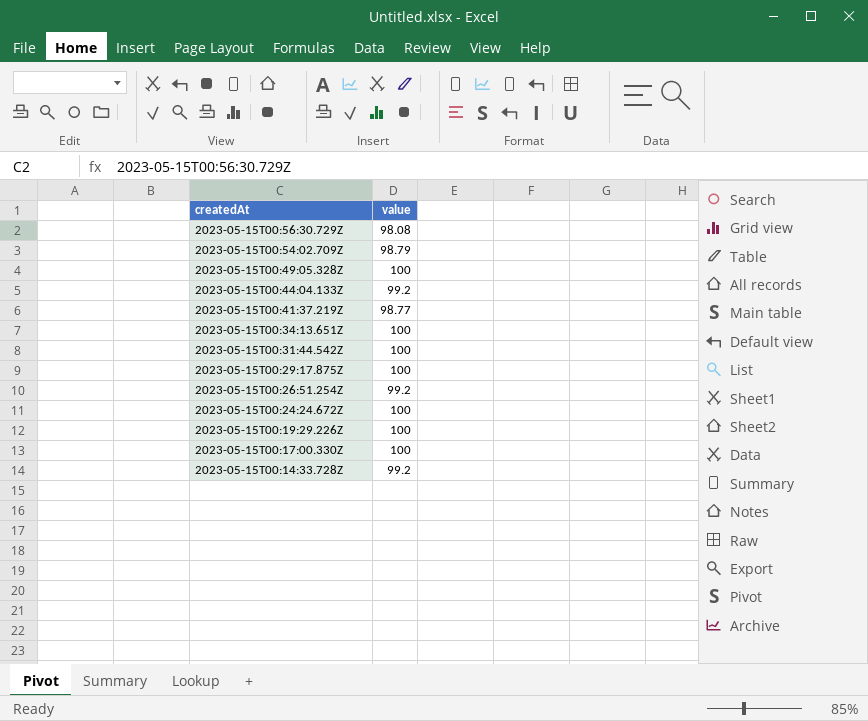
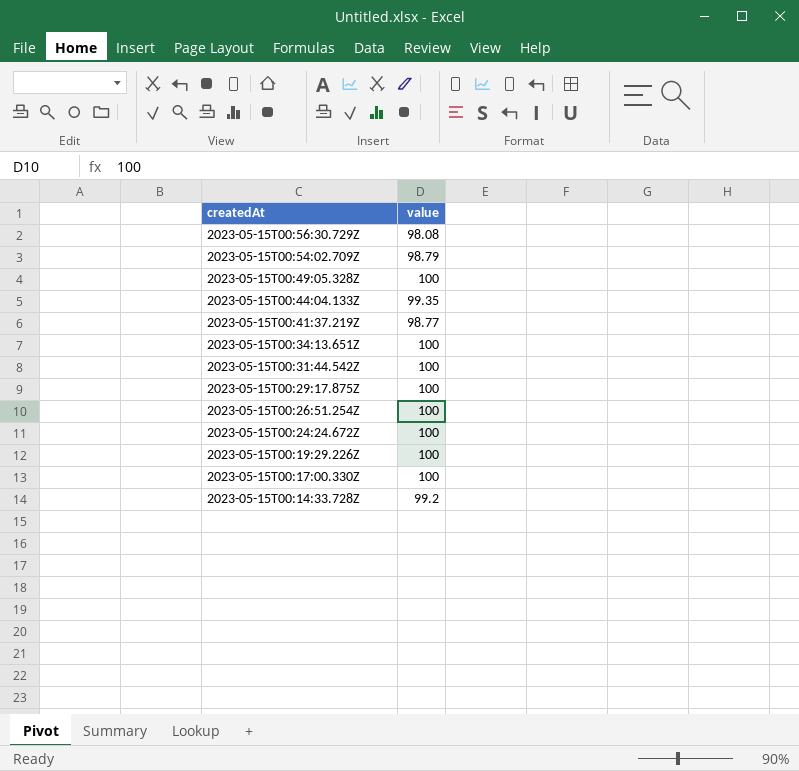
2023-05-15T00:44:04.133Z | value: 99.2 -> 99.35
2023-05-15T00:26:51.254Z | value: 99.2 -> 100

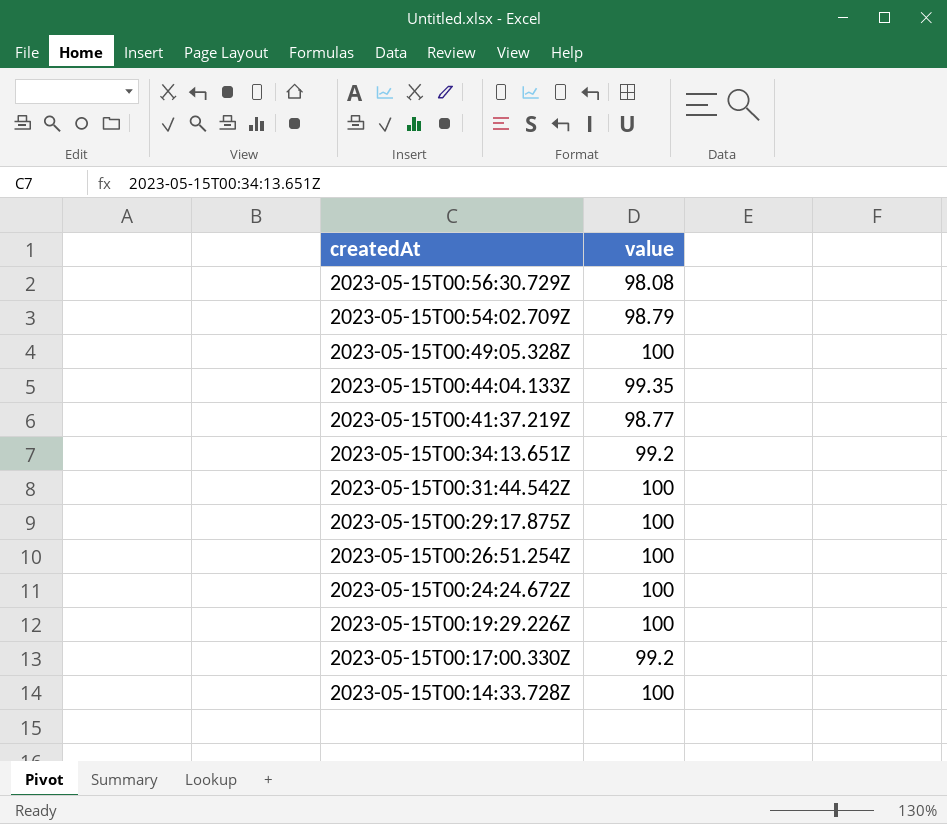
2023-05-15T00:34:13.651Z | value: 100 -> 99.2
2023-05-15T00:17:00.330Z | value: 100 -> 99.2
2023-05-15T00:14:33.728Z | value: 99.2 -> 100

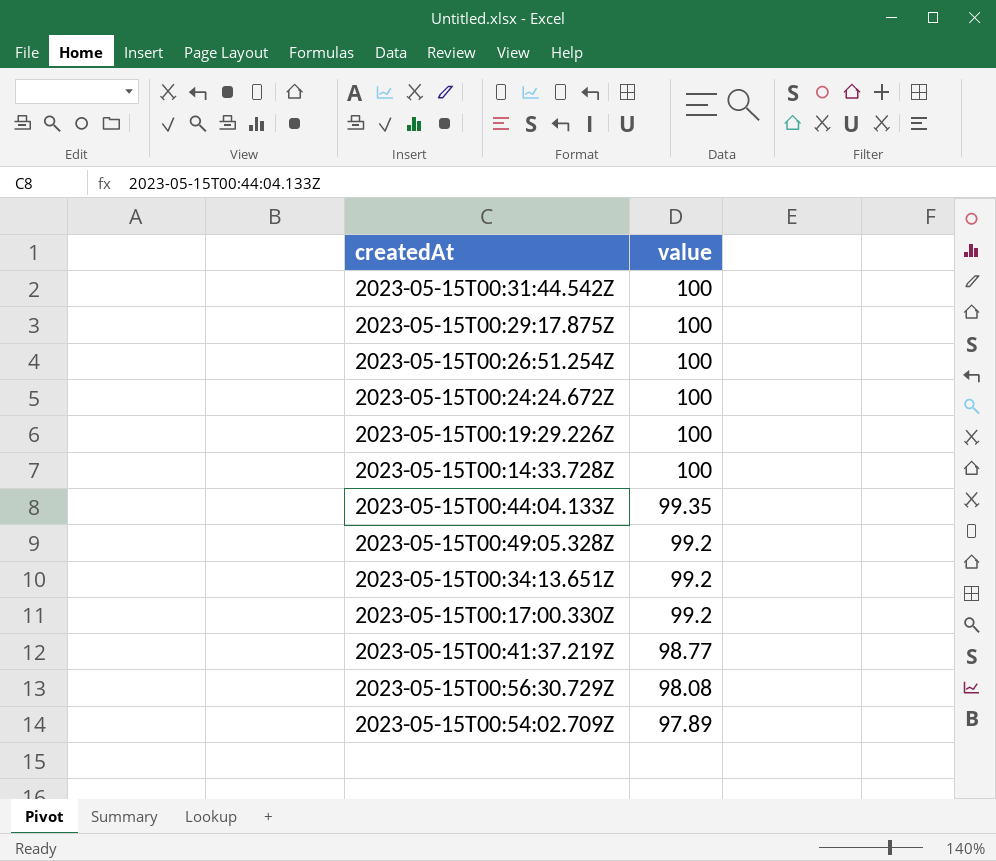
row order: createdAt descending -> value descending
2023-05-15T00:49:05.328Z | value: 100 -> 99.2
2023-05-15T00:54:02.709Z | value: 98.79 -> 97.89

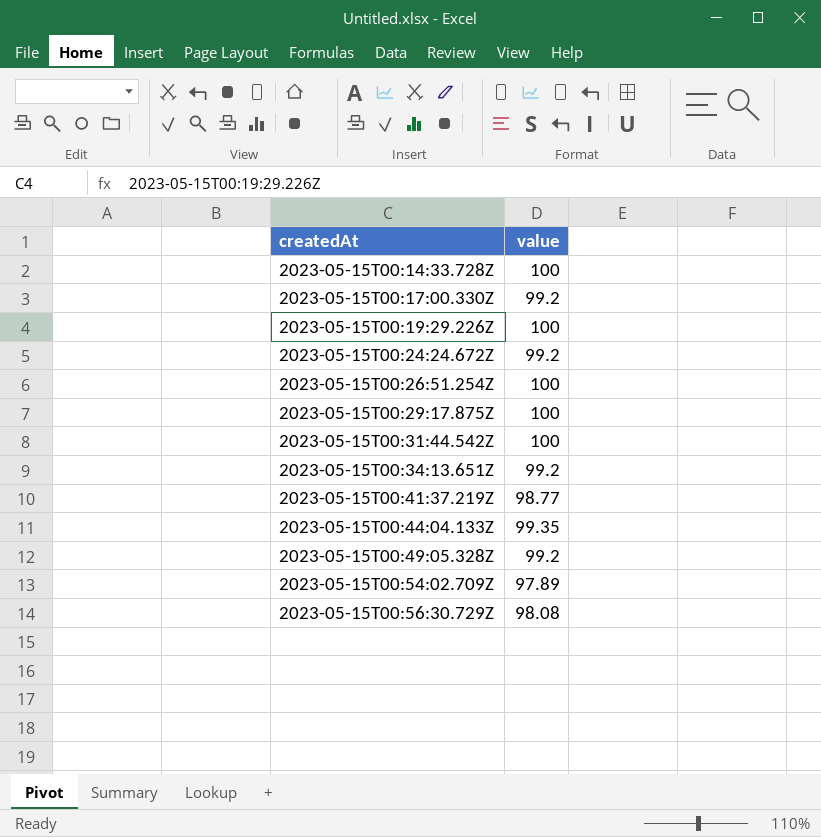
row order: value descending -> createdAt ascending
2023-05-15T00:24:24.672Z | value: 100 -> 99.2

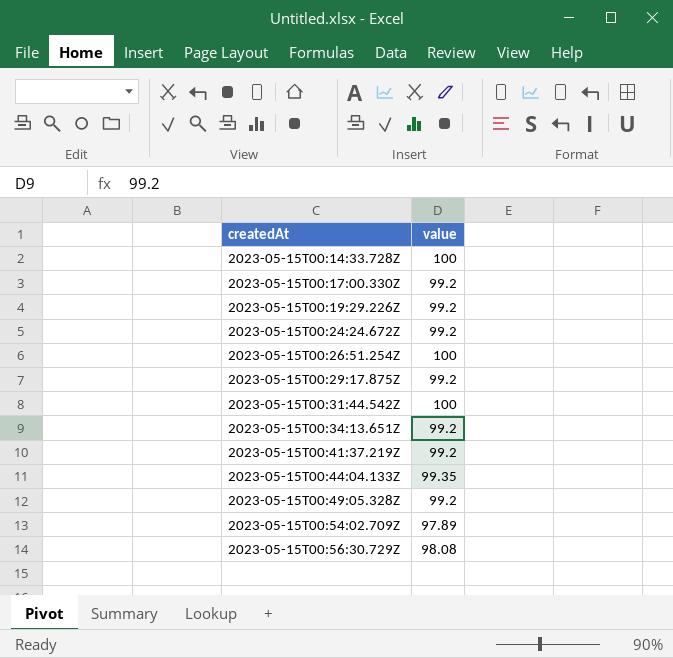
2023-05-15T00:19:29.226Z | value: 100 -> 99.2
2023-05-15T00:29:17.875Z | value: 100 -> 99.2
2023-05-15T00:41:37.219Z | value: 98.77 -> 99.2

